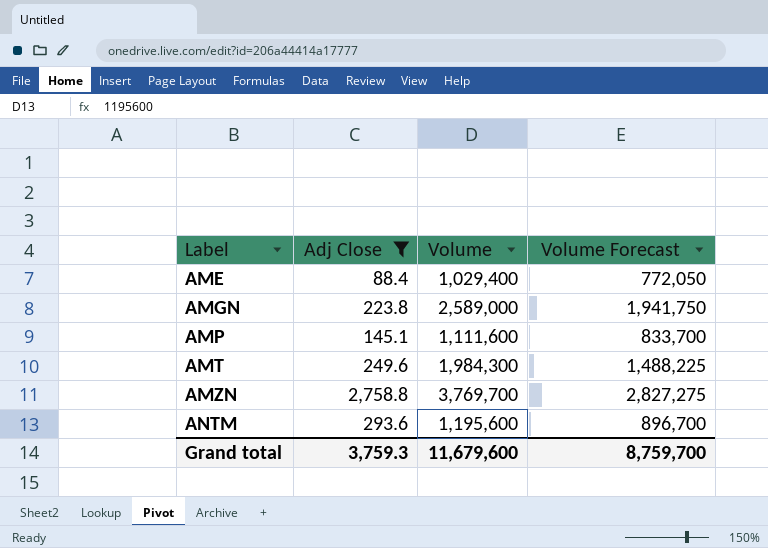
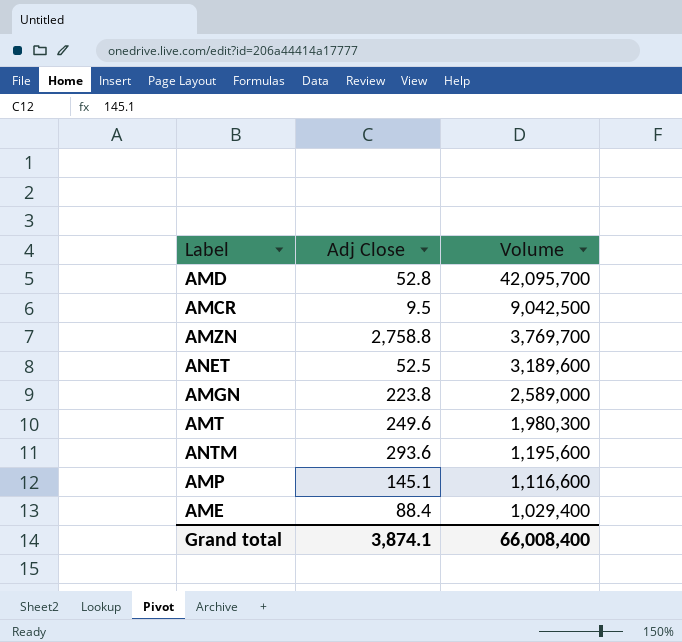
filter: Adj Close >= 88.4 -> none
row order: Label ascending -> Volume descending
column Volume Forecast | formula: [Volume] * 0.75 -> none
AMT | Volume: 1,984,300 -> 1,980,300
AMP | Volume: 1,111,600 -> 1,116,600
Grand total | Adj Close: 3,759.3 -> 3,874.1
Grand total | Volume: 11,679,600 -> 66,008,400

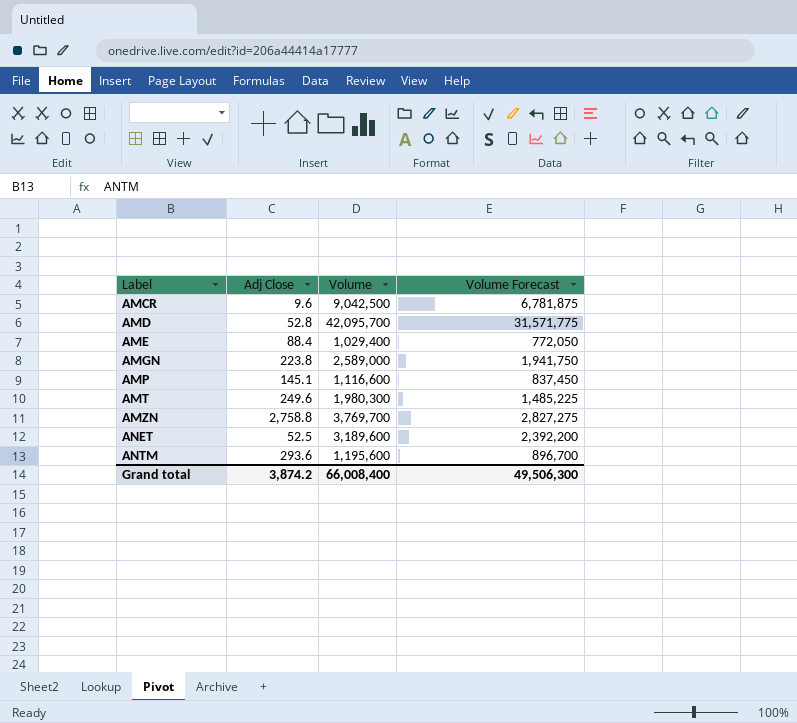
row order: Volume descending -> Label ascending
column Volume Forecast | formula: none -> [Volume] * 0.75
AMCR | Adj Close: 9.5 -> 9.6
Grand total | Adj Close: 3,874.1 -> 3,874.2

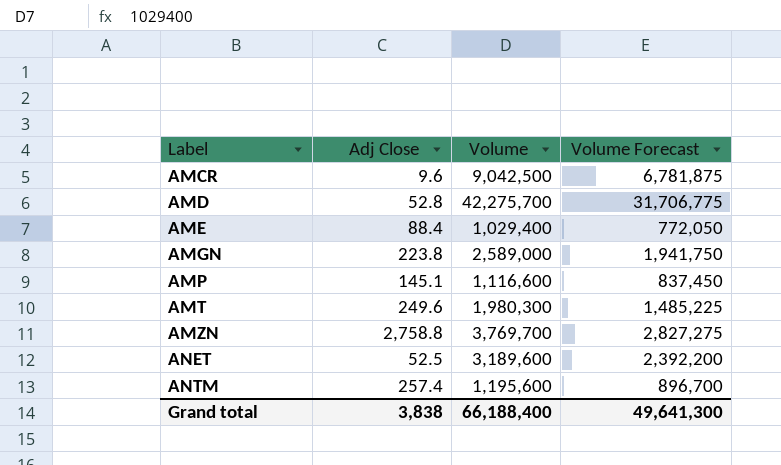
AMD | Volume: 42,095,700 -> 42,275,700
AMD | Volume Forecast: 31,571,775 -> 31,706,775
ANTM | Adj Close: 293.6 -> 257.4
Grand total | Adj Close: 3,874.2 -> 3,838
Grand total | Volume: 66,008,400 -> 66,188,400
Grand total | Volume Forecast: 49,506,300 -> 49,641,300

